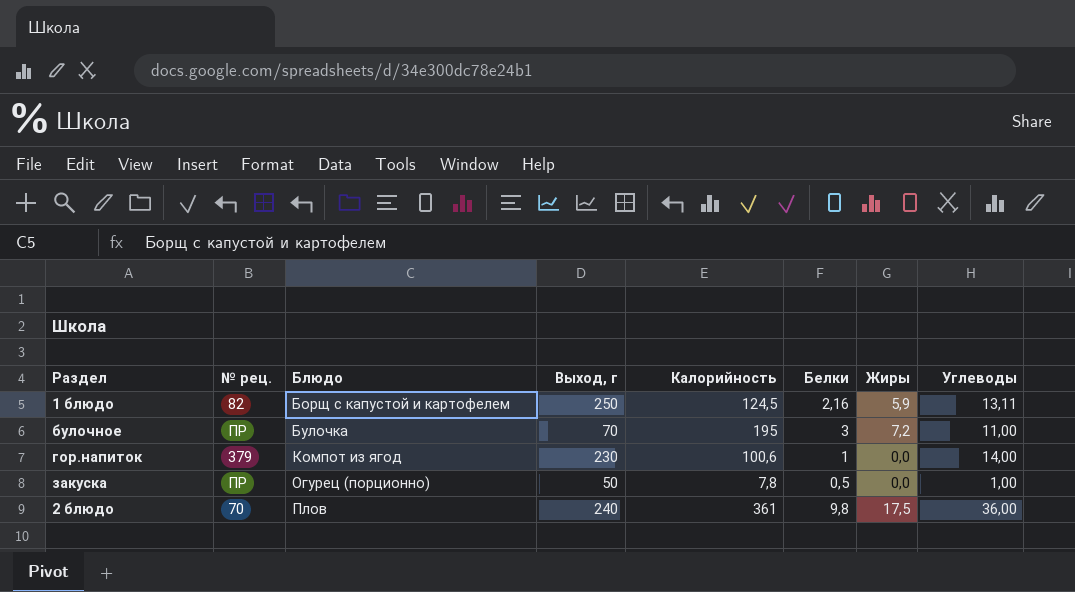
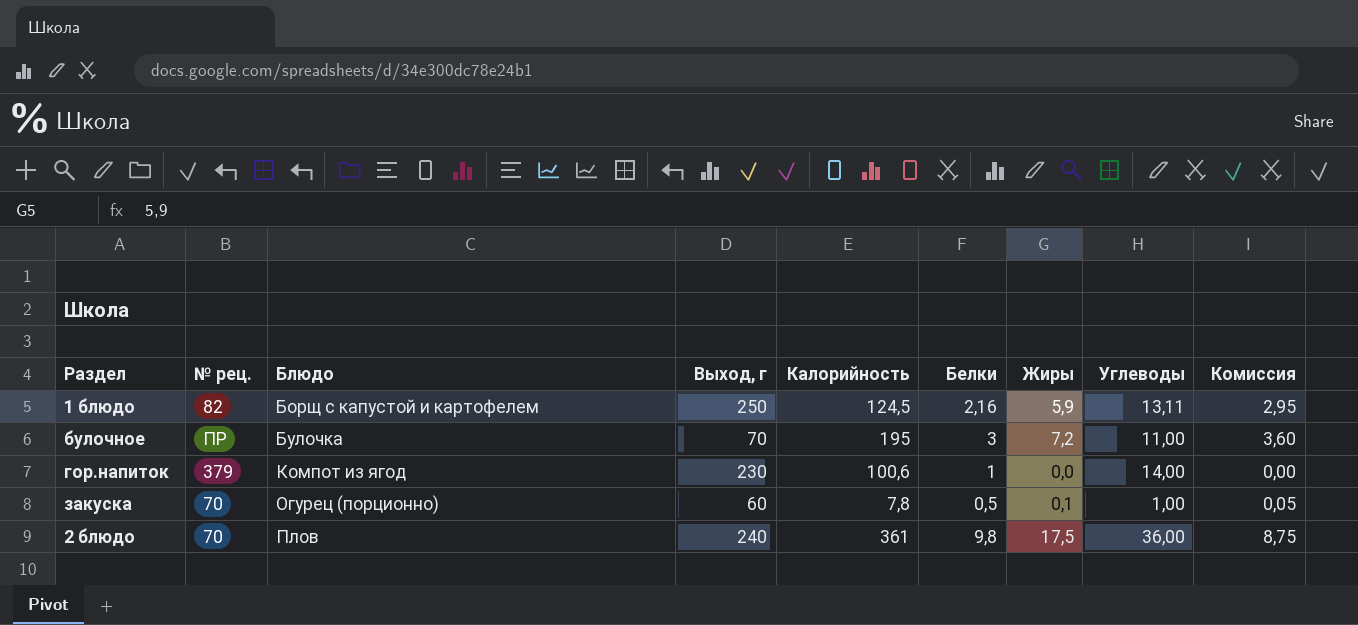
column Комиссия | formula: none -> [Жиры] * 0,5
закуска | № рец.: ПР -> 70
закуска | Выход, г: 50 -> 60
закуска | Жиры: 0,0 -> 0,1

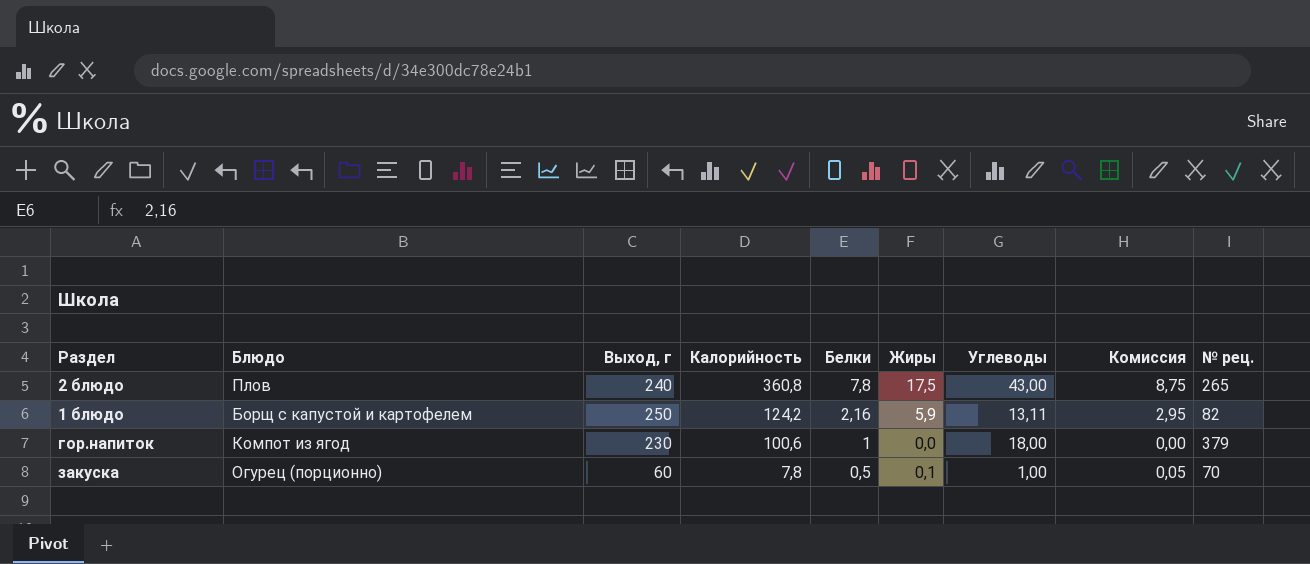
row order: Блюдо ascending -> Калорийность descending
column № рец. | position: 2 -> 9
row булочное: ПР | Булочка | 70 | 195 | 3 | 7,2 | 11,00 | 3,60 -> none
2 блюдо | Калорийность: 361 -> 360,8
2 блюдо | Белки: 9,8 -> 7,8
2 блюдо | Углеводы: 36,00 -> 43,00
2 блюдо | № рец.: 70 -> 265
1 блюдо | Калорийность: 124,5 -> 124,2
гор.напиток | Углеводы: 14,00 -> 18,00

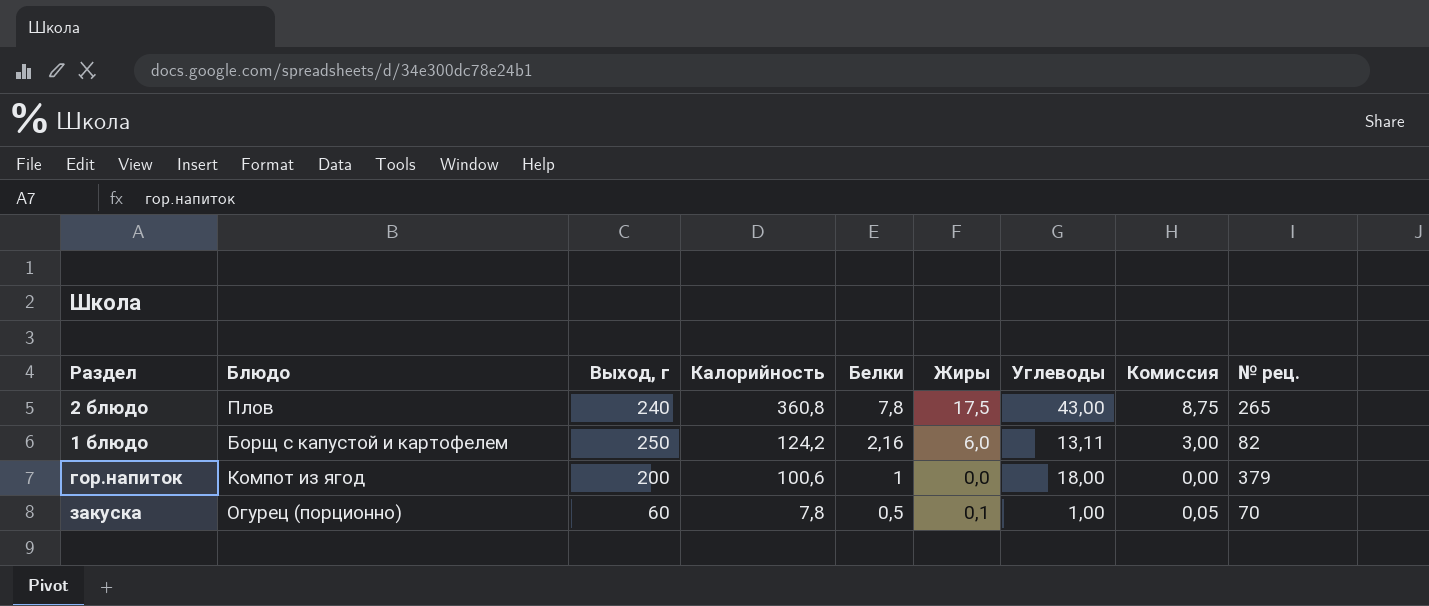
1 блюдо | Жиры: 5,9 -> 6,0
1 блюдо | Комиссия: 2,95 -> 3,00
гор.напиток | Выход, г: 230 -> 200

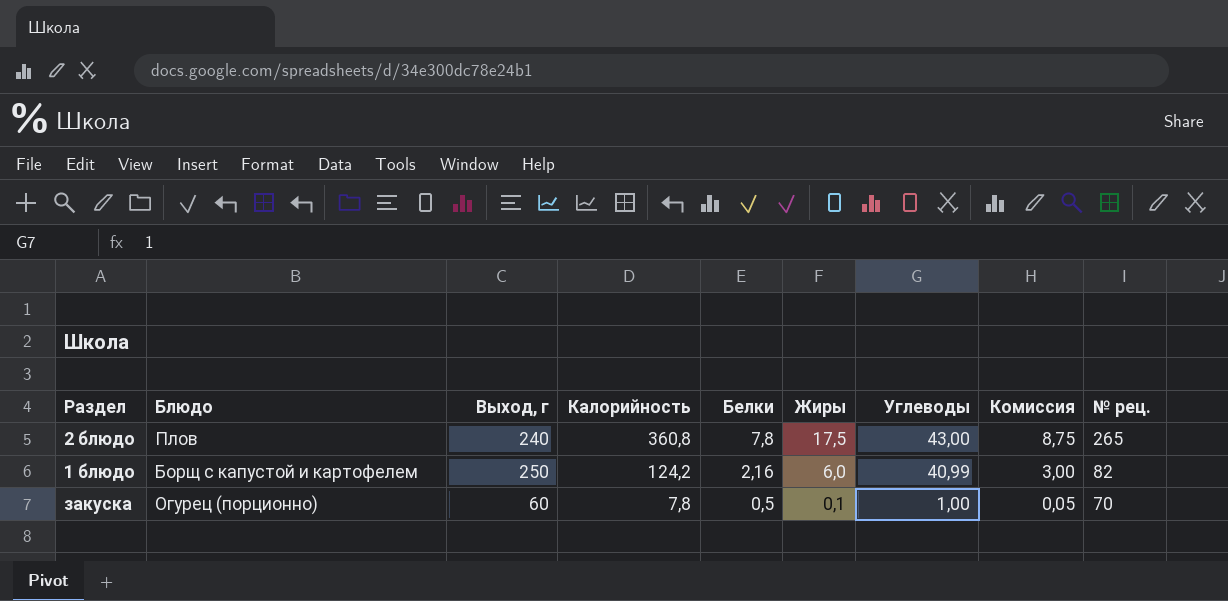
row гор.напиток: Компот из ягод | 200 | 100,6 | 1 | 0,0 | 18,00 | 0,00 | 379 -> none
1 блюдо | Углеводы: 13,11 -> 40,99

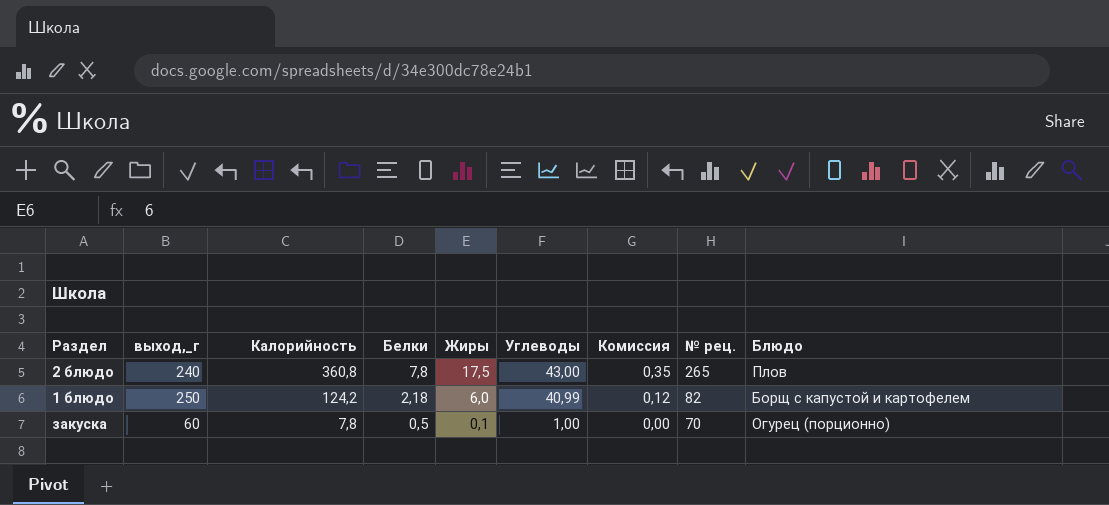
column name: Выход, г -> выход,_г
column Комиссия | formula: [Жиры] * 0,5 -> [Жиры] * 0,02
column Блюдо | position: 2 -> 9
1 блюдо | Белки: 2,16 -> 2,18

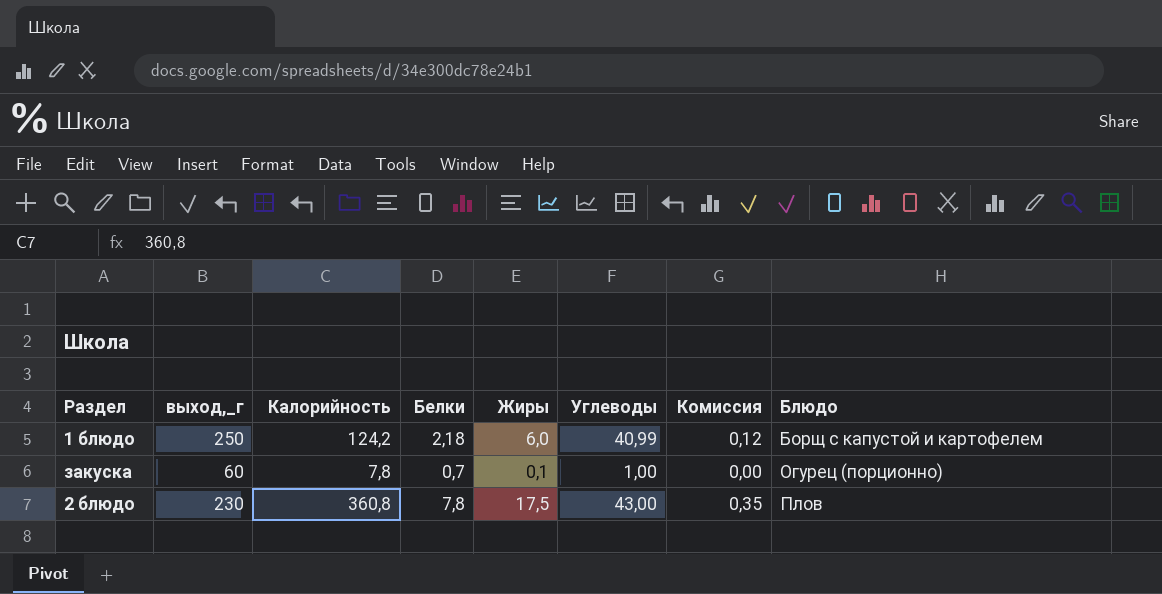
row order: Калорийность descending -> Блюдо ascending
column № рец. | position: 8 -> none
закуска | Белки: 0,5 -> 0,7
2 блюдо | выход,_г: 240 -> 230

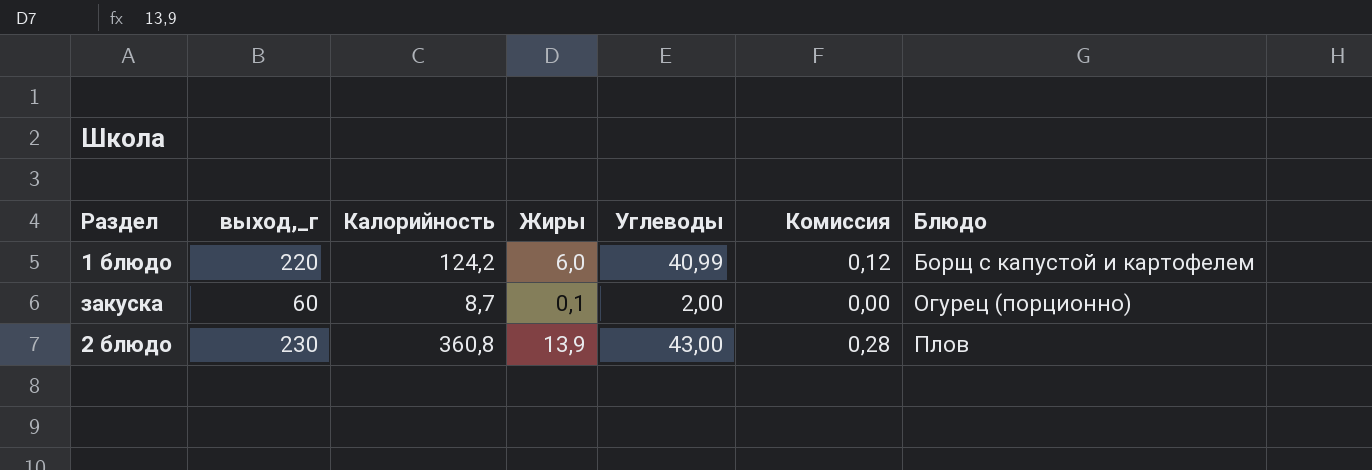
column Белки | position: 4 -> none
1 блюдо | выход,_г: 250 -> 220
закуска | Калорийность: 7,8 -> 8,7
закуска | Углеводы: 1,00 -> 2,00
2 блюдо | Жиры: 17,5 -> 13,9
2 блюдо | Комиссия: 0,35 -> 0,28

